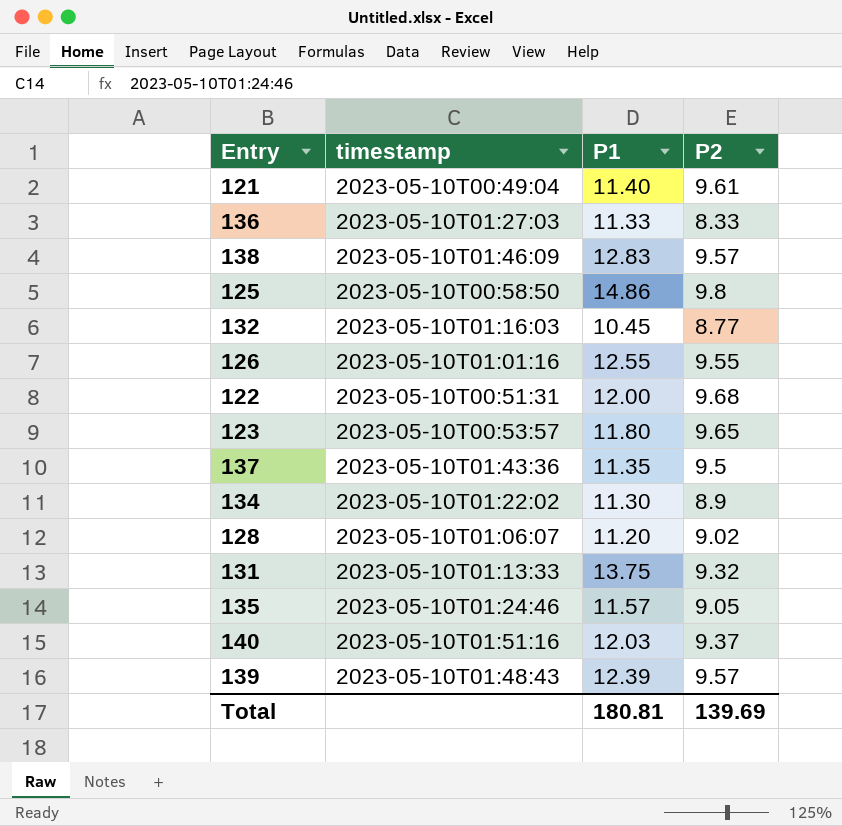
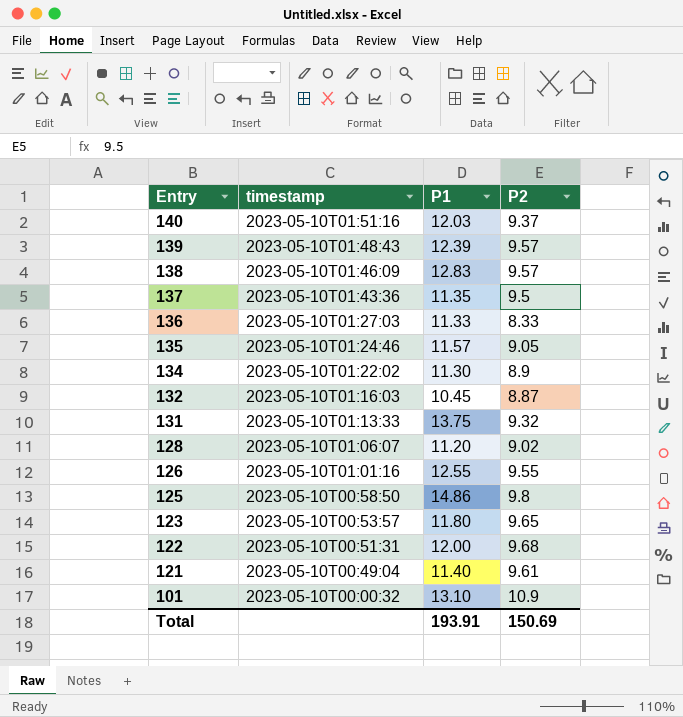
row order: none -> Entry descending
132 | P2: 8.77 -> 8.87
row 101: none -> 2023-05-10T00:00:32 | 13.10 | 10.9
Total | P1: 180.81 -> 193.91
Total | P2: 139.69 -> 150.69

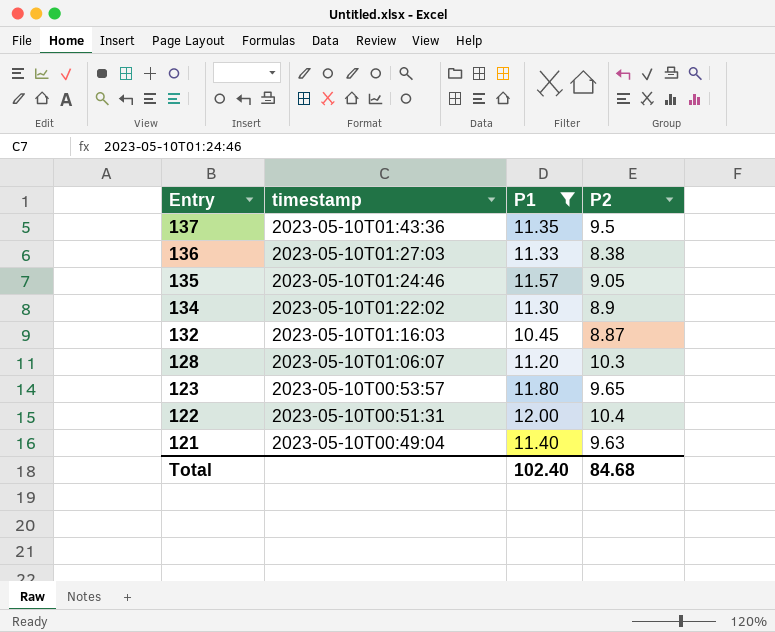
filter: none -> P1 <= 12.00
136 | P2: 8.33 -> 8.38
128 | P2: 9.02 -> 10.3
122 | P2: 9.68 -> 10.4
121 | P2: 9.61 -> 9.63
Total | P1: 193.91 -> 102.40
Total | P2: 150.69 -> 84.68

